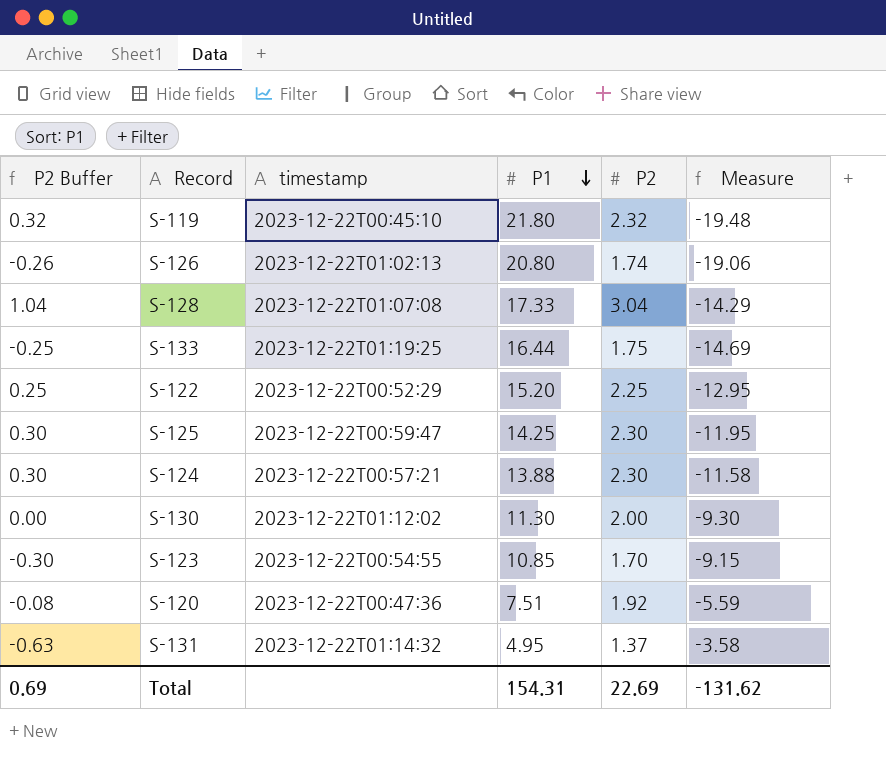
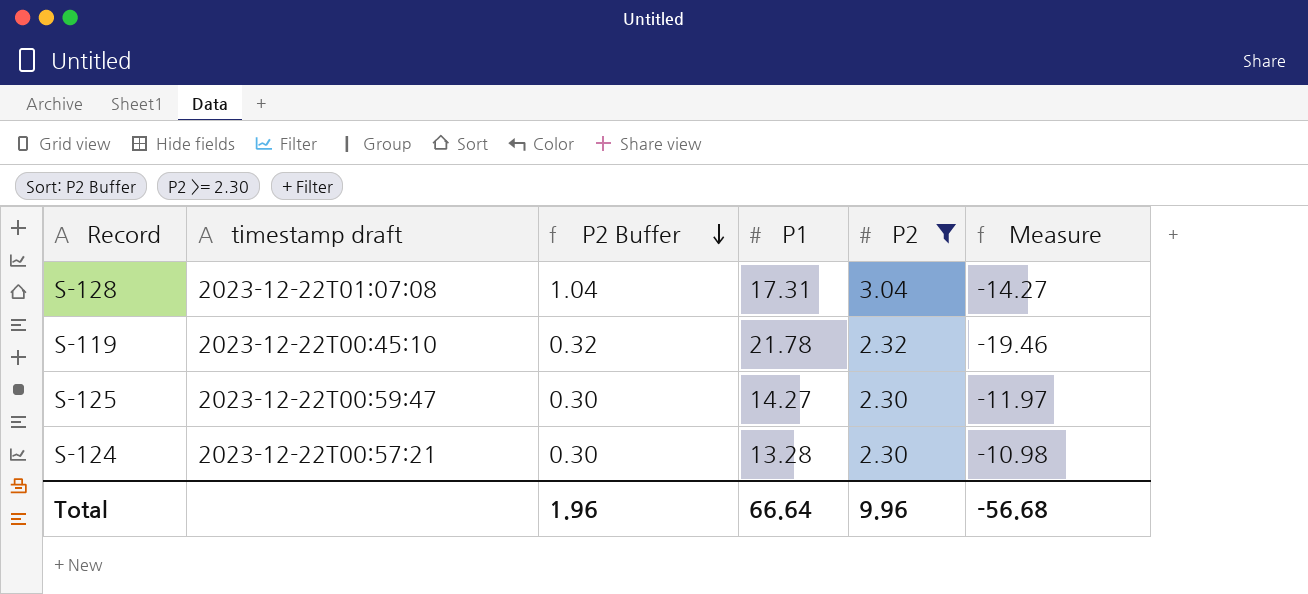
filter: none -> P2 >= 2.30
row order: P1 descending -> P2 Buffer descending
column name: timestamp -> timestamp draft
column P2 Buffer | position: 1 -> 3
S-128 | P1: 17.33 -> 17.31
S-128 | Measure: -14.29 -> -14.27
S-119 | P1: 21.80 -> 21.78
S-119 | Measure: -19.48 -> -19.46
S-125 | P1: 14.25 -> 14.27
S-125 | Measure: -11.95 -> -11.97
S-124 | P1: 13.88 -> 13.28
S-124 | Measure: -11.58 -> -10.98
Total | P2 Buffer: 0.69 -> 1.96
Total | P1: 154.31 -> 66.64
Total | P2: 22.69 -> 9.96
Total | Measure: -131.62 -> -56.68

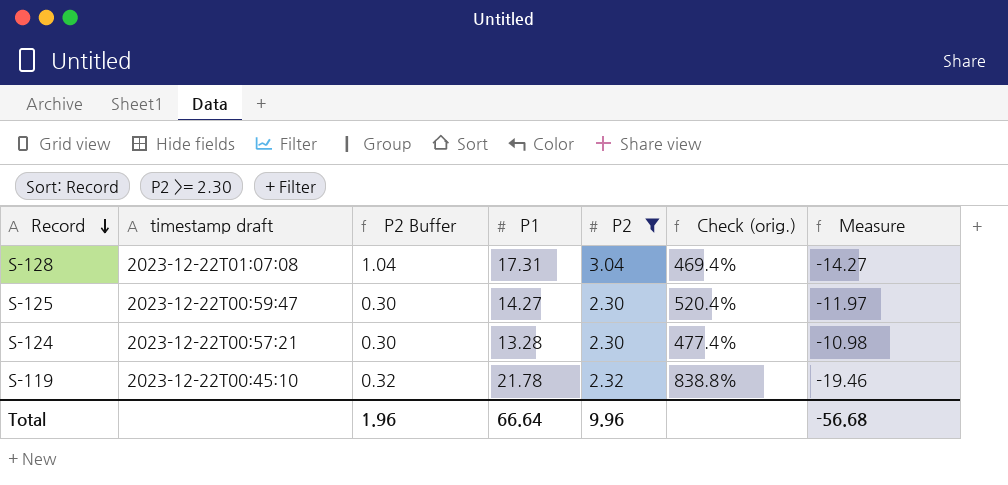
row order: P2 Buffer descending -> Record descending
column Check (orig.) | formula: none -> ([P1] - [P2]) / [P2]

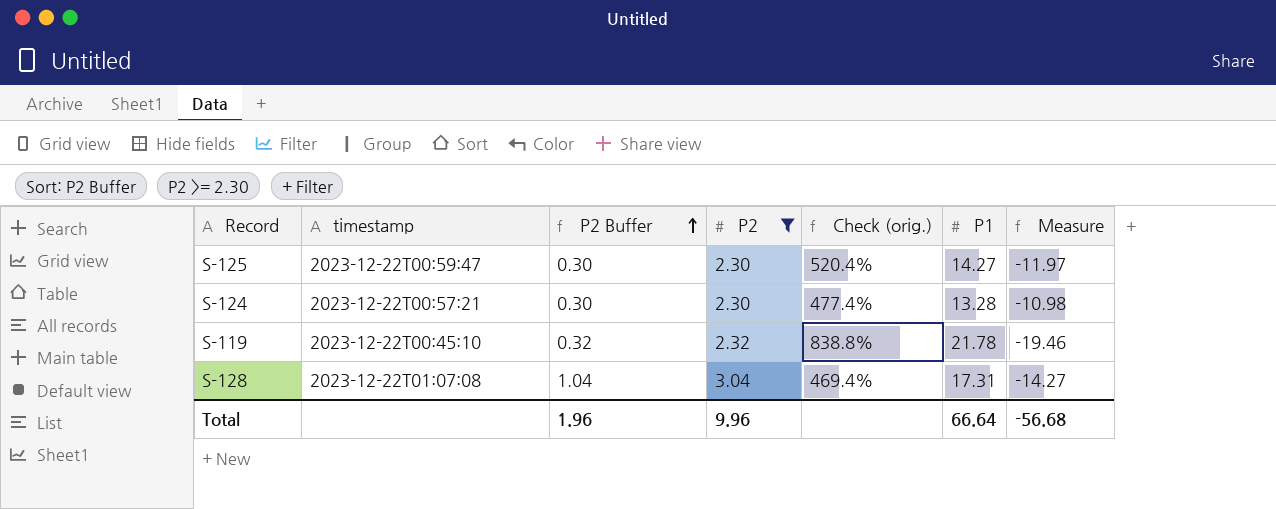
row order: Record descending -> P2 Buffer ascending
column name: timestamp draft -> timestamp
column P1 | position: 4 -> 6

